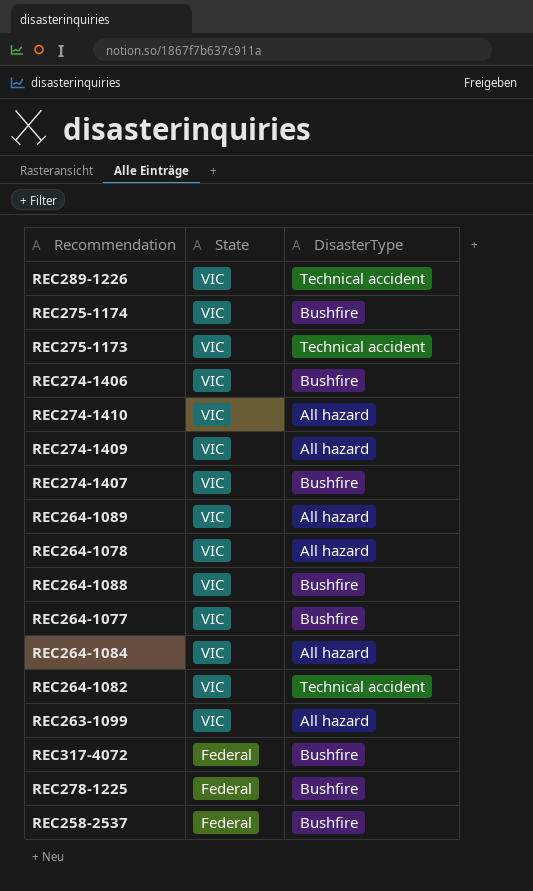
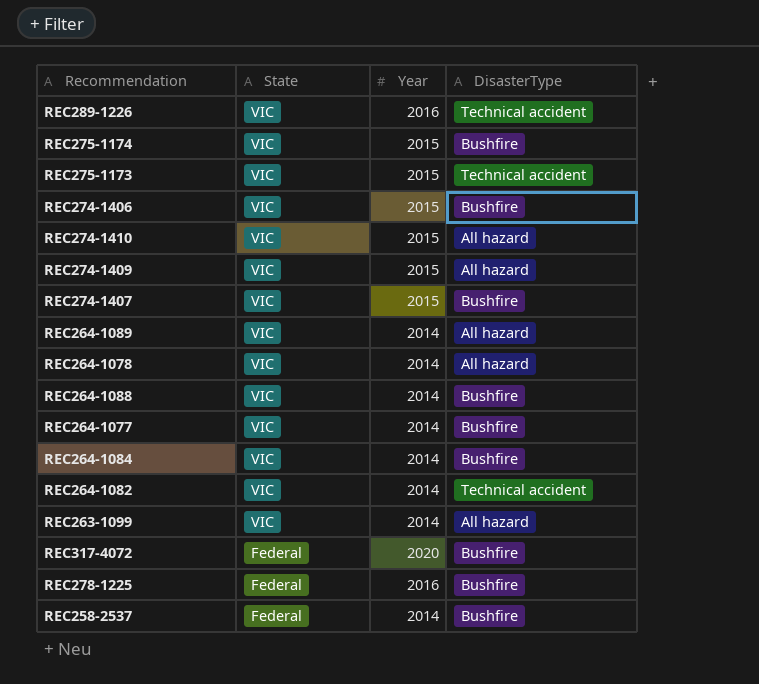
column Year | position: none -> 3
REC264-1084 | DisasterType: All hazard -> Bushfire

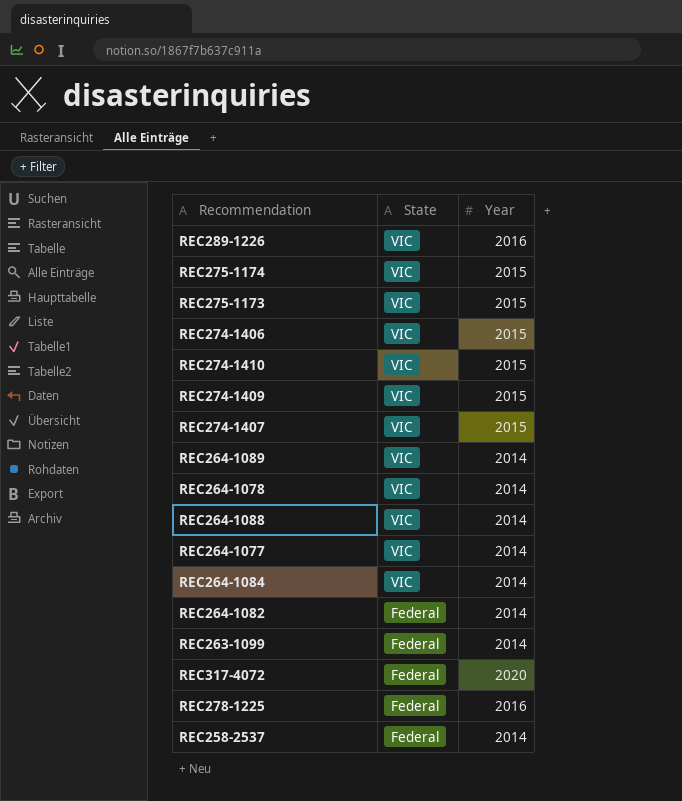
column DisasterType | position: 4 -> none
REC264-1082 | State: VIC -> Federal
REC263-1099 | State: VIC -> Federal

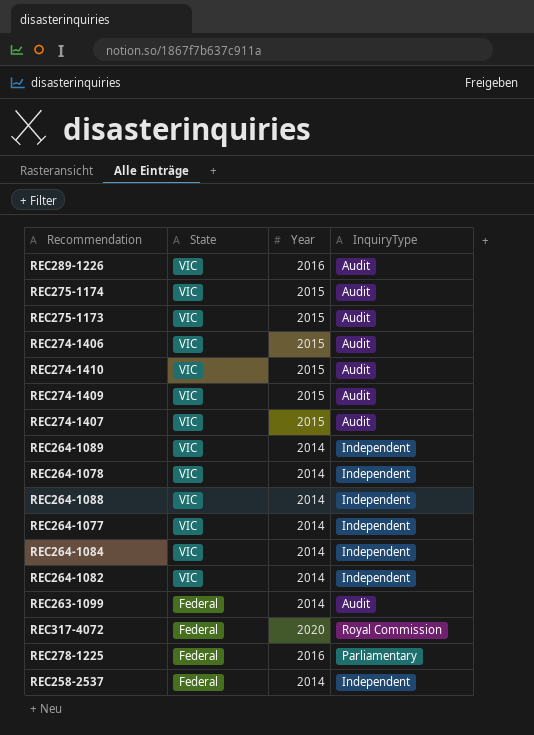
column InquiryType | position: none -> 4
REC264-1082 | State: Federal -> VIC

